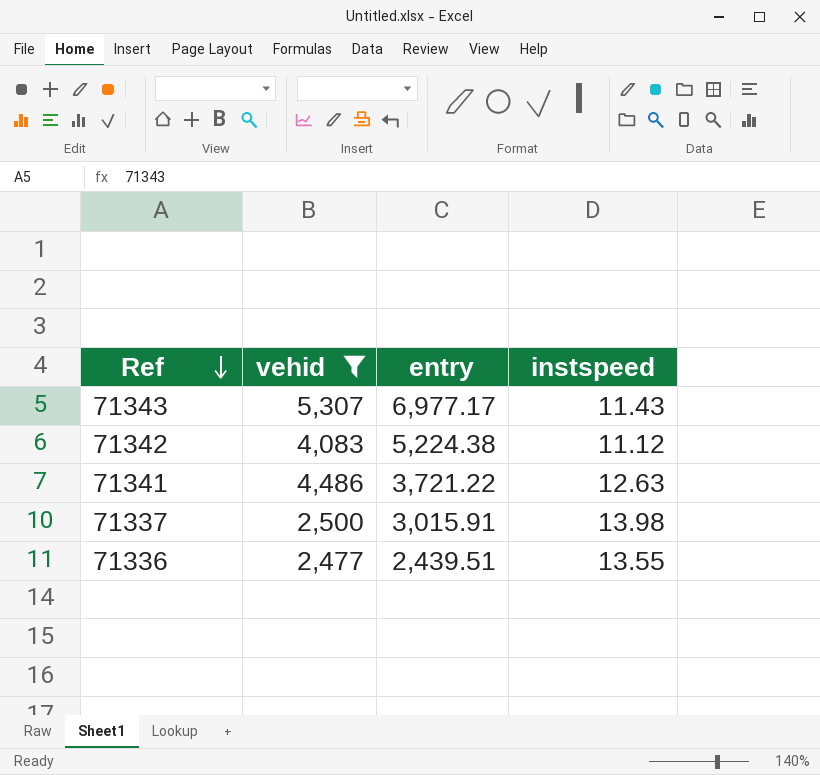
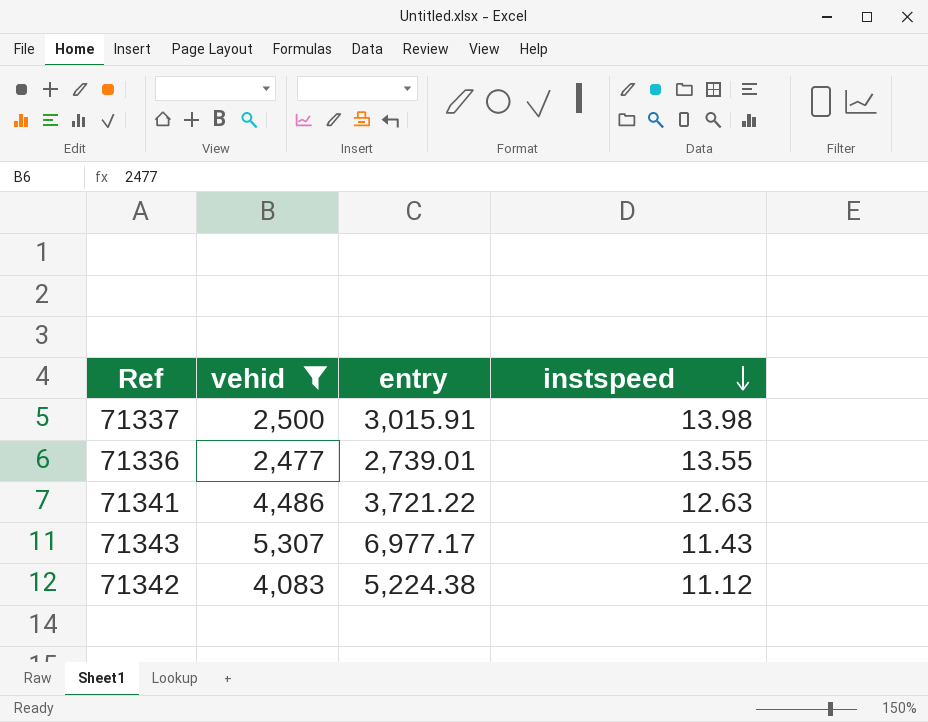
row order: Ref descending -> instspeed descending
71336 | entry: 2,439.51 -> 2,739.01

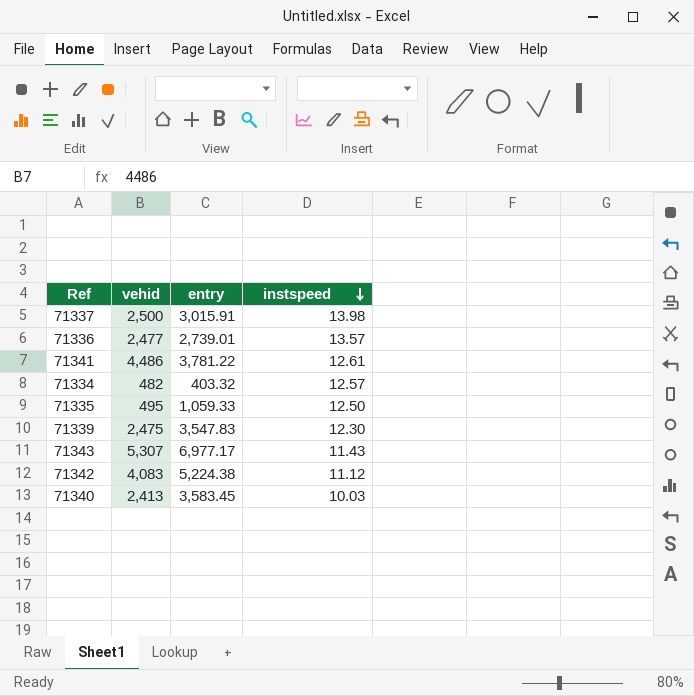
filter: vehid >= 2,477 -> none
71336 | instspeed: 13.55 -> 13.57
71341 | entry: 3,721.22 -> 3,781.22
71341 | instspeed: 12.63 -> 12.61

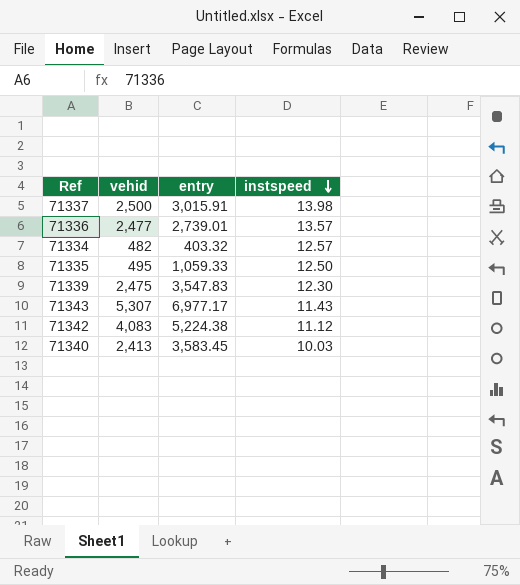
row 71341: 4,486 | 3,781.22 | 12.61 -> none

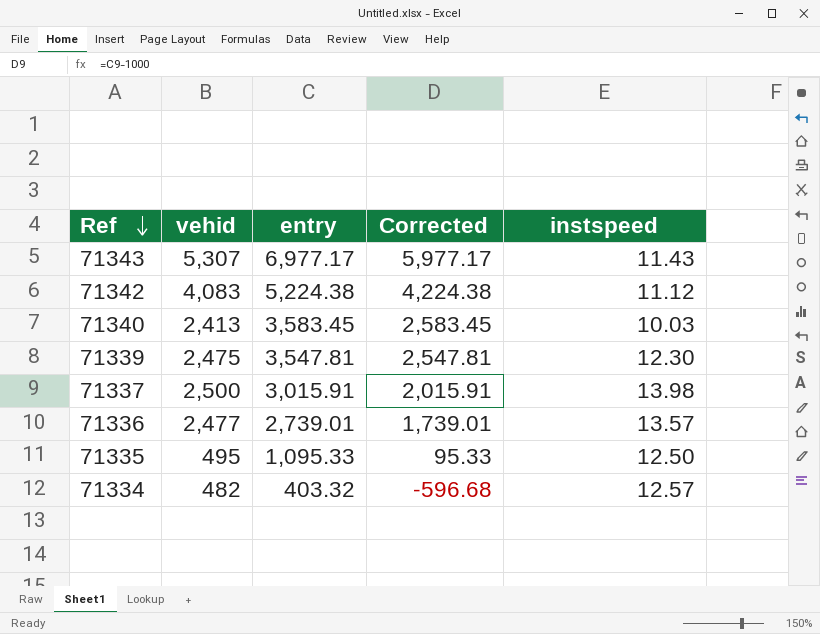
row order: instspeed descending -> Ref descending
column Corrected | formula: none -> [entry] - 1000
71339 | entry: 3,547.83 -> 3,547.81
71335 | entry: 1,059.33 -> 1,095.33

